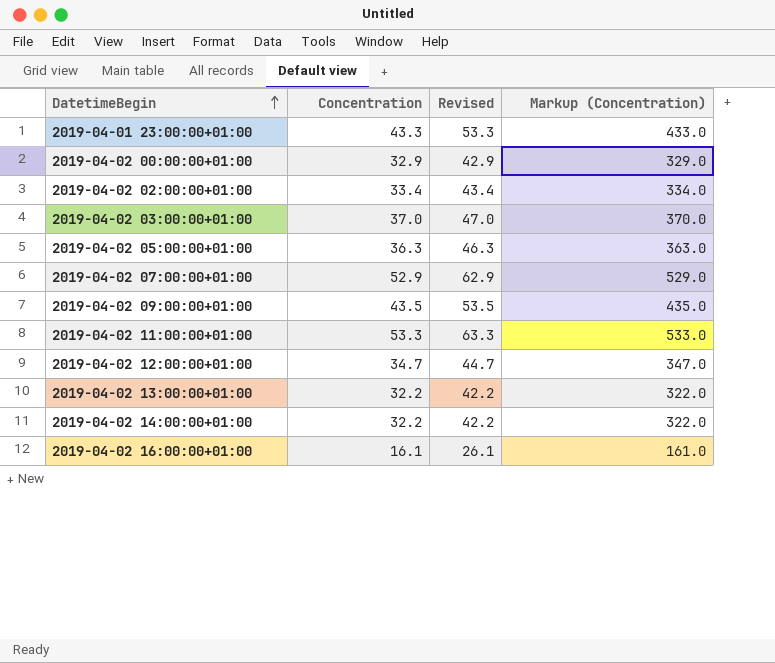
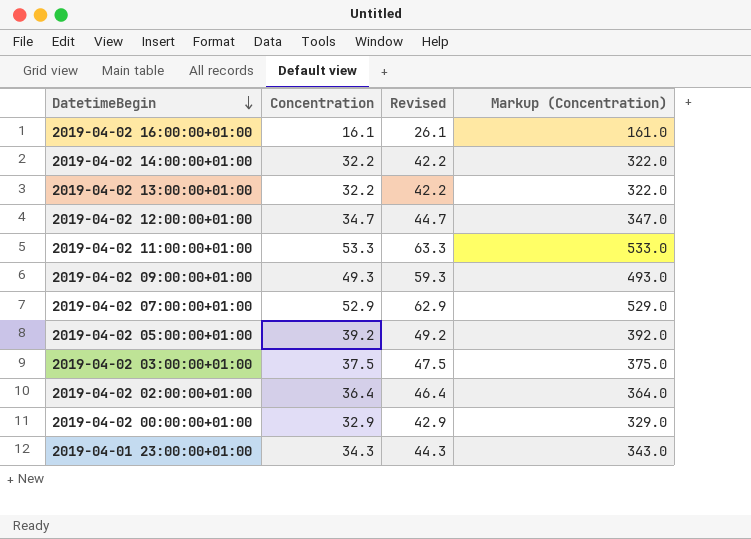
row order: DatetimeBegin ascending -> DatetimeBegin descending
2019-04-02 09:00:00+01:00 | Concentration: 43.5 -> 49.3
2019-04-02 09:00:00+01:00 | Revised: 53.5 -> 59.3
2019-04-02 09:00:00+01:00 | Markup (Concentration): 435.0 -> 493.0
2019-04-02 05:00:00+01:00 | Concentration: 36.3 -> 39.2
2019-04-02 05:00:00+01:00 | Revised: 46.3 -> 49.2
2019-04-02 05:00:00+01:00 | Markup (Concentration): 363.0 -> 392.0
2019-04-02 03:00:00+01:00 | Concentration: 37.0 -> 37.5
2019-04-02 03:00:00+01:00 | Revised: 47.0 -> 47.5
2019-04-02 03:00:00+01:00 | Markup (Concentration): 370.0 -> 375.0
2019-04-02 02:00:00+01:00 | Concentration: 33.4 -> 36.4
2019-04-02 02:00:00+01:00 | Revised: 43.4 -> 46.4
2019-04-02 02:00:00+01:00 | Markup (Concentration): 334.0 -> 364.0
2019-04-01 23:00:00+01:00 | Concentration: 43.3 -> 34.3
2019-04-01 23:00:00+01:00 | Revised: 53.3 -> 44.3
2019-04-01 23:00:00+01:00 | Markup (Concentration): 433.0 -> 343.0

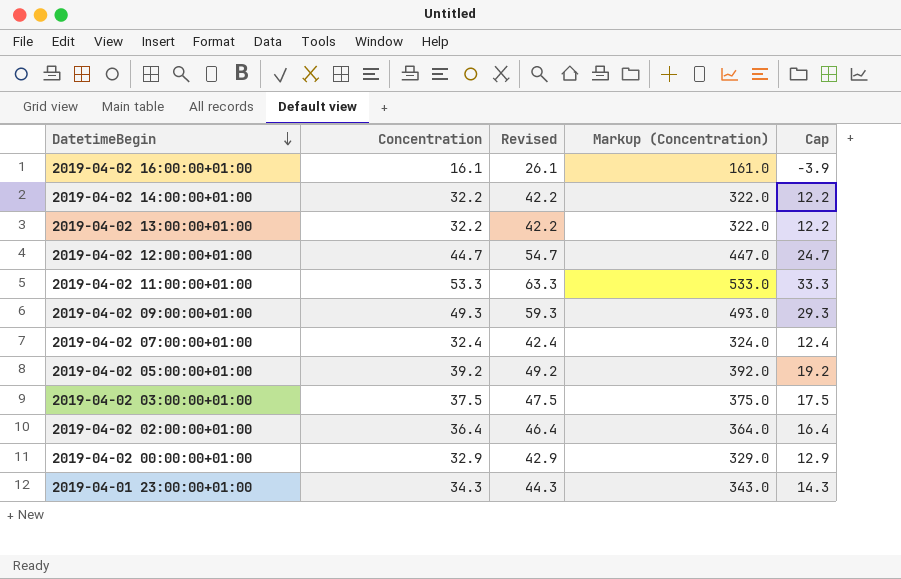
column Cap | formula: none -> [Concentration] - 20
2019-04-02 12:00:00+01:00 | Concentration: 34.7 -> 44.7
2019-04-02 12:00:00+01:00 | Revised: 44.7 -> 54.7
2019-04-02 12:00:00+01:00 | Markup (Concentration): 347.0 -> 447.0
2019-04-02 07:00:00+01:00 | Concentration: 52.9 -> 32.4
2019-04-02 07:00:00+01:00 | Revised: 62.9 -> 42.4
2019-04-02 07:00:00+01:00 | Markup (Concentration): 529.0 -> 324.0

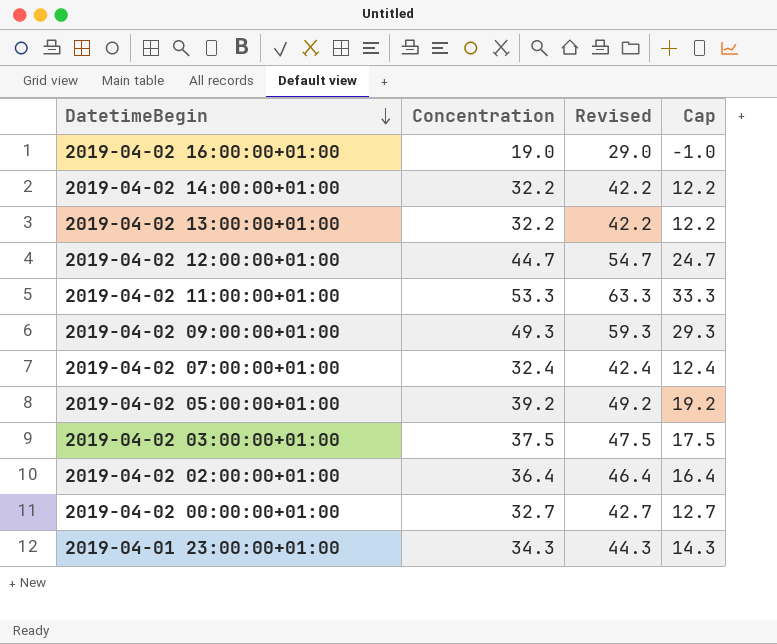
column Markup (Concentration) | formula: [Concentration] * 10 -> none
2019-04-02 16:00:00+01:00 | Concentration: 16.1 -> 19.0
2019-04-02 16:00:00+01:00 | Revised: 26.1 -> 29.0
2019-04-02 16:00:00+01:00 | Cap: -3.9 -> -1.0
2019-04-02 00:00:00+01:00 | Concentration: 32.9 -> 32.7
2019-04-02 00:00:00+01:00 | Revised: 42.9 -> 42.7
2019-04-02 00:00:00+01:00 | Cap: 12.9 -> 12.7

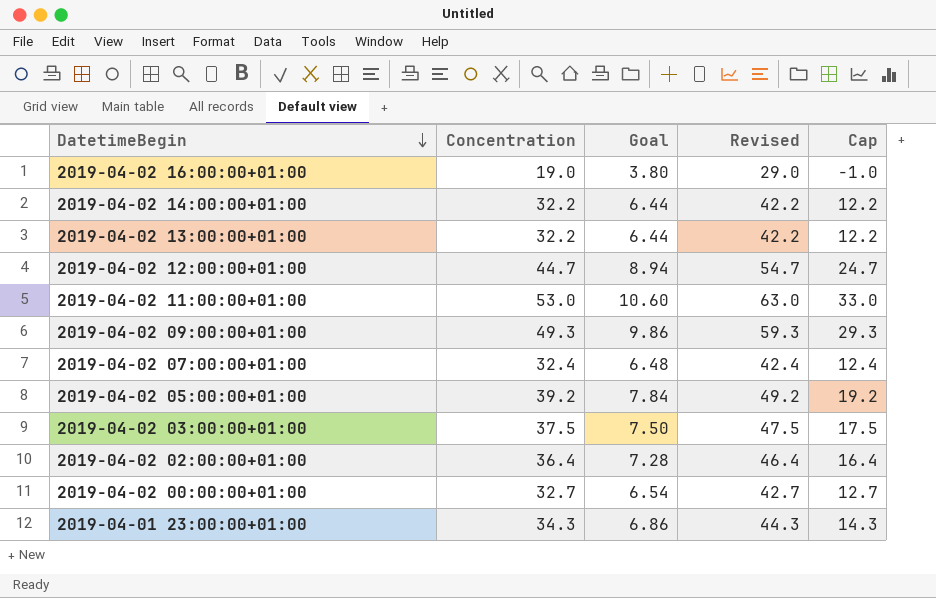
column Goal | formula: none -> [Concentration] * 0.2
2019-04-02 11:00:00+01:00 | Concentration: 53.3 -> 53.0
2019-04-02 11:00:00+01:00 | Revised: 63.3 -> 63.0
2019-04-02 11:00:00+01:00 | Cap: 33.3 -> 33.0

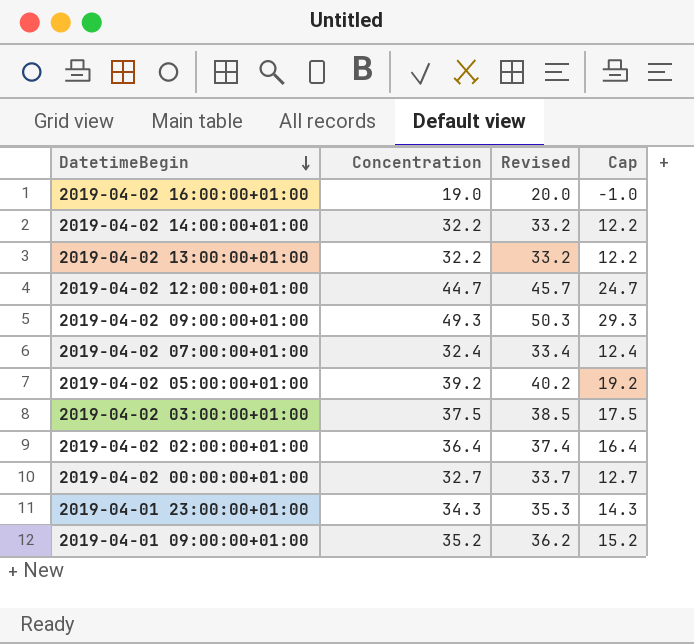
column Goal | formula: [Concentration] * 0.2 -> none
column Revised | formula: [Concentration] + 10 -> [Concentration] + 1
row 2019-04-02 11:00:00+01:00: 53.0 | 10.60 | 63.0 | 33.0 -> none
row 2019-04-01 09:00:00+01:00: none -> 35.2 | 36.2 | 15.2

